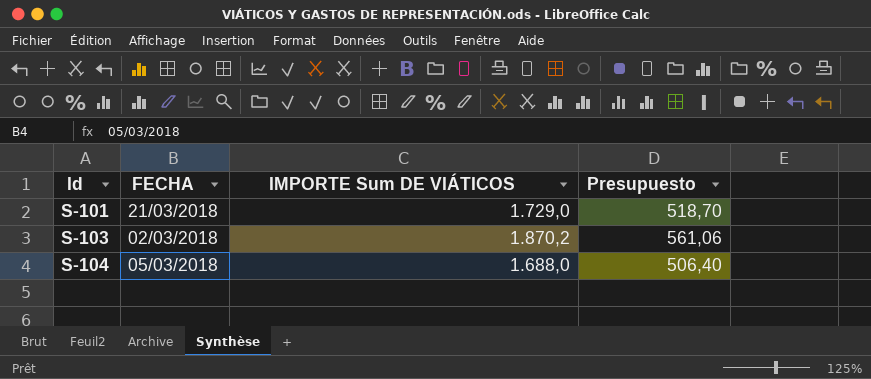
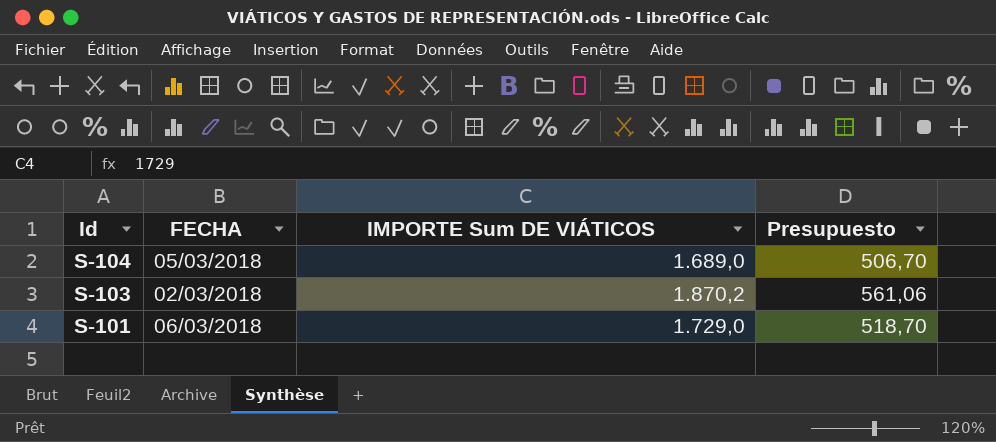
row order: Id ascending -> Id descending
S-104 | IMPORTE Sum DE VIÁTICOS: 1.688,0 -> 1.689,0
S-104 | Presupuesto: 506,40 -> 506,70
S-101 | FECHA: 21/03/2018 -> 06/03/2018

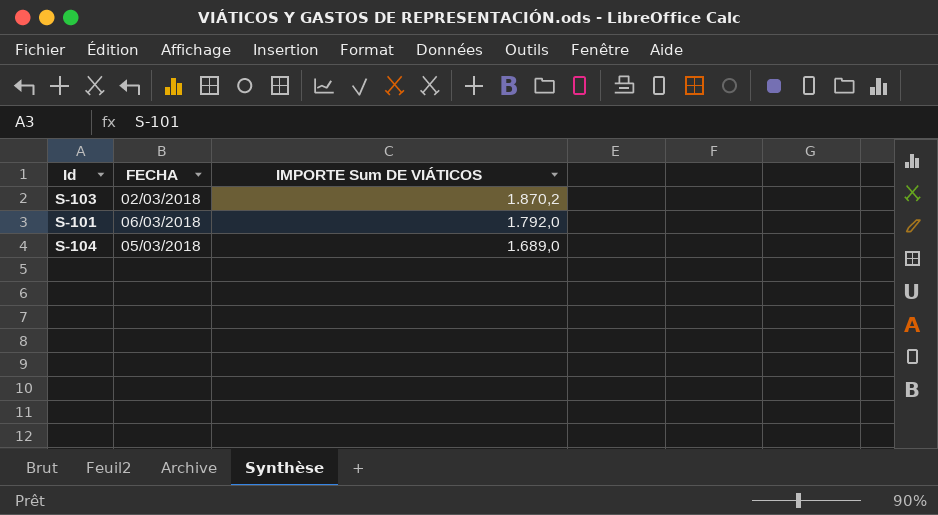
row order: Id descending -> IMPORTE Sum DE VIÁTICOS descending
column Presupuesto | formula: [IMPORTE Sum DE VIÁTICOS] * 0,3 -> none
S-101 | IMPORTE Sum DE VIÁTICOS: 1.729,0 -> 1.792,0

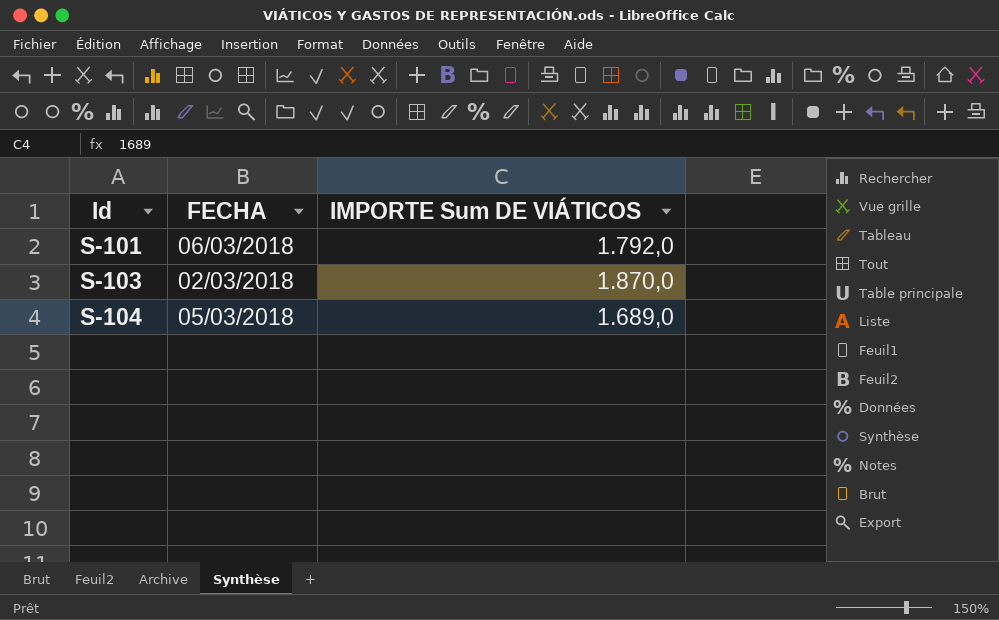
row order: IMPORTE Sum DE VIÁTICOS descending -> Id ascending
S-103 | IMPORTE Sum DE VIÁTICOS: 1.870,2 -> 1.870,0

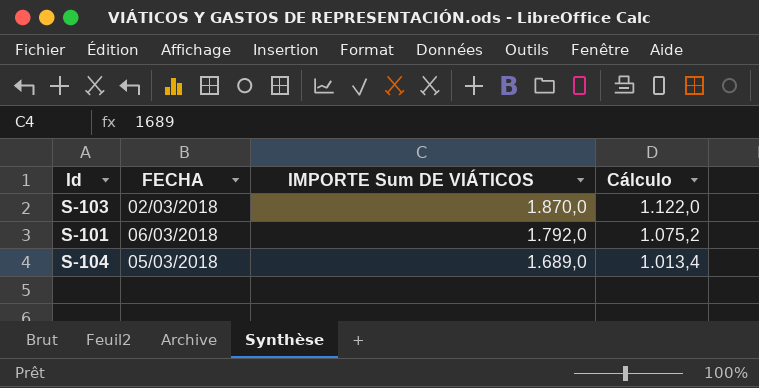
row order: Id ascending -> IMPORTE Sum DE VIÁTICOS descending
column Cálculo | formula: none -> [IMPORTE Sum DE VIÁTICOS] * 0,6

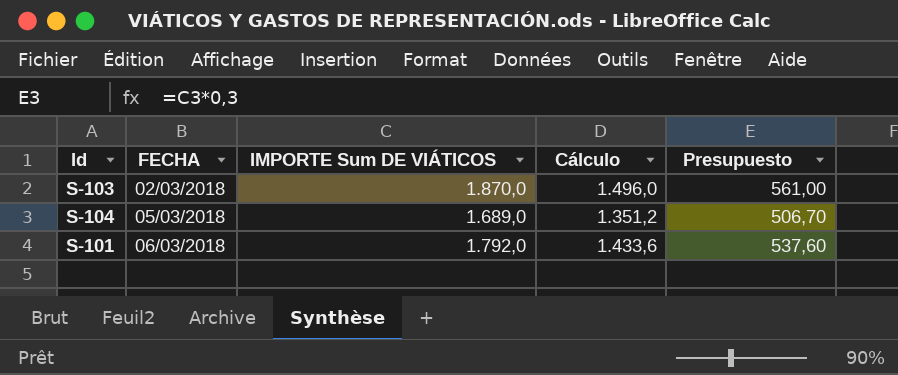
row order: IMPORTE Sum DE VIÁTICOS descending -> FECHA ascending
column Cálculo | formula: [IMPORTE Sum DE VIÁTICOS] * 0,6 -> [IMPORTE Sum DE VIÁTICOS] * 0,8
column Presupuesto | formula: none -> [IMPORTE Sum DE VIÁTICOS] * 0,3

